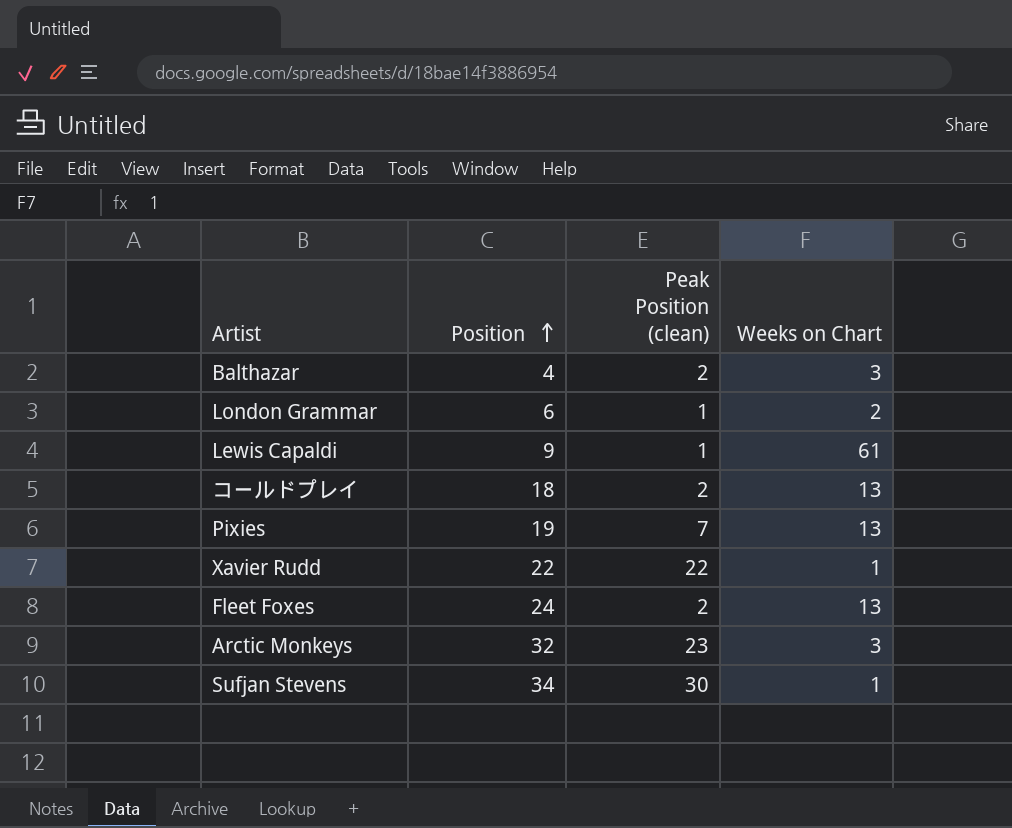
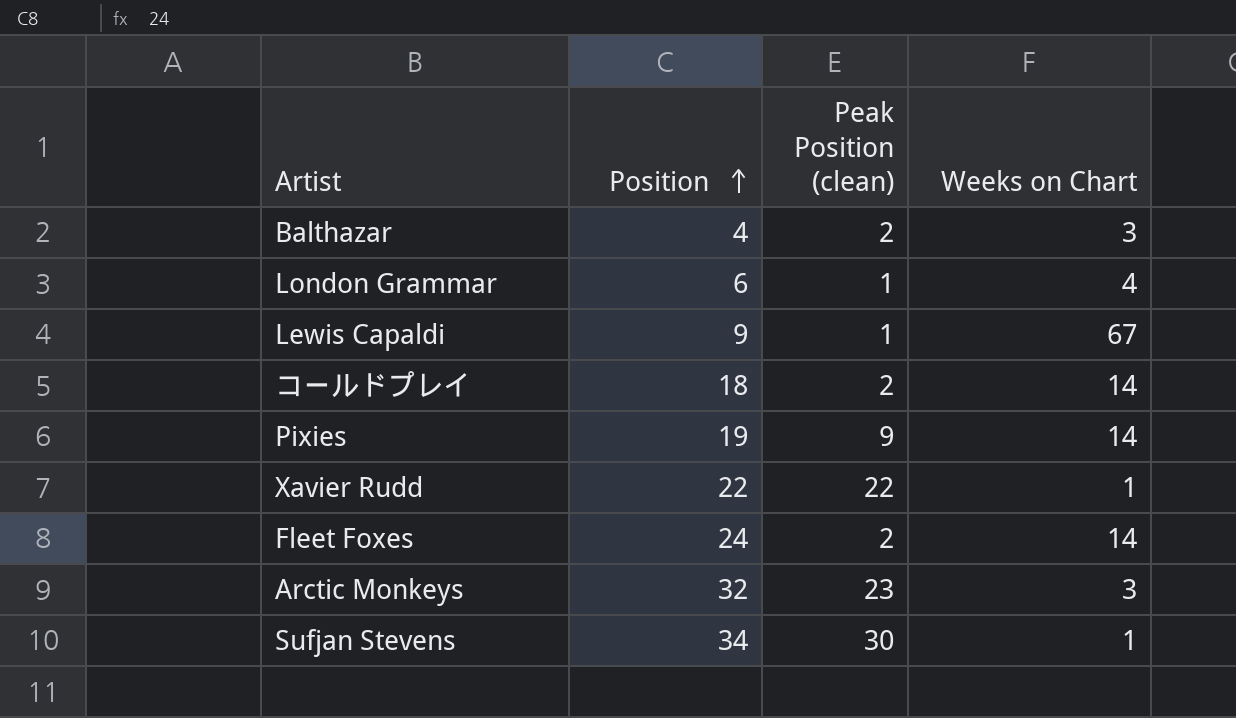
London Grammar | Weeks on Chart: 2 -> 4
Lewis Capaldi | Weeks on Chart: 61 -> 67
コールドプレイ | Weeks on Chart: 13 -> 14
Pixies | Peak Position (clean): 7 -> 9
Pixies | Weeks on Chart: 13 -> 14
Fleet Foxes | Weeks on Chart: 13 -> 14

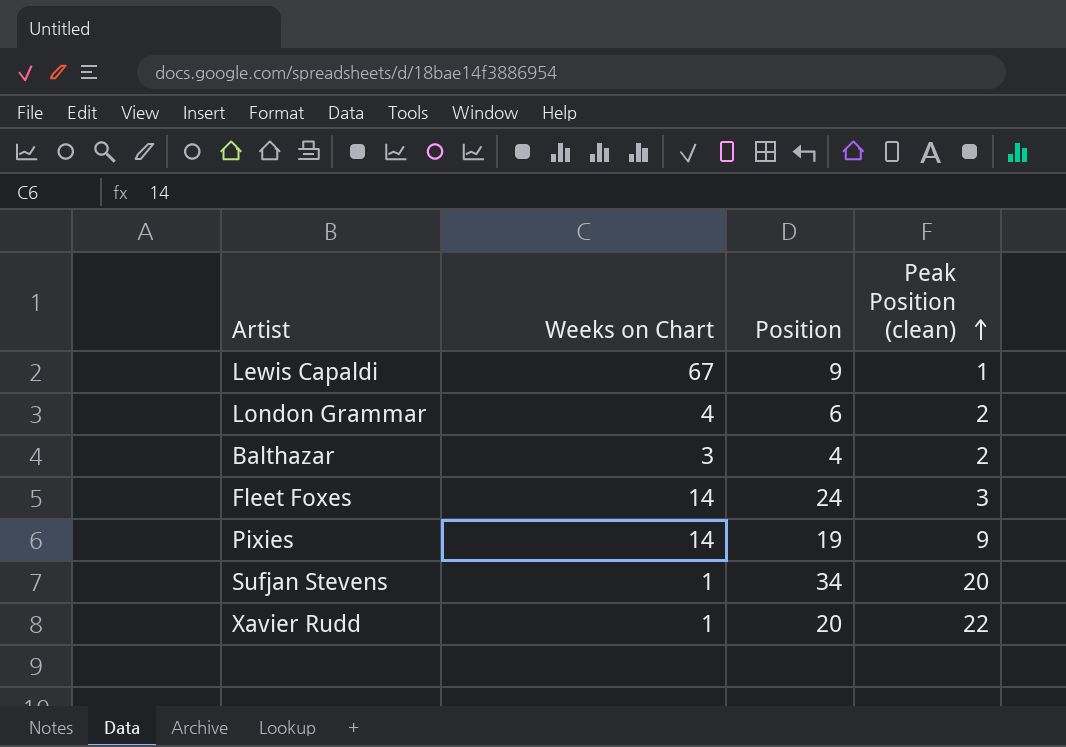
row order: Position ascending -> Peak Position (clean) ascending
column Weeks on Chart | position: 4 -> 2
row コールドプレイ: 18 | 2 | 14 -> none
row Arctic Monkeys: 32 | 23 | 3 -> none
London Grammar | Peak Position (clean): 1 -> 2
Fleet Foxes | Peak Position (clean): 2 -> 3
Sufjan Stevens | Peak Position (clean): 30 -> 20
Xavier Rudd | Position: 22 -> 20

